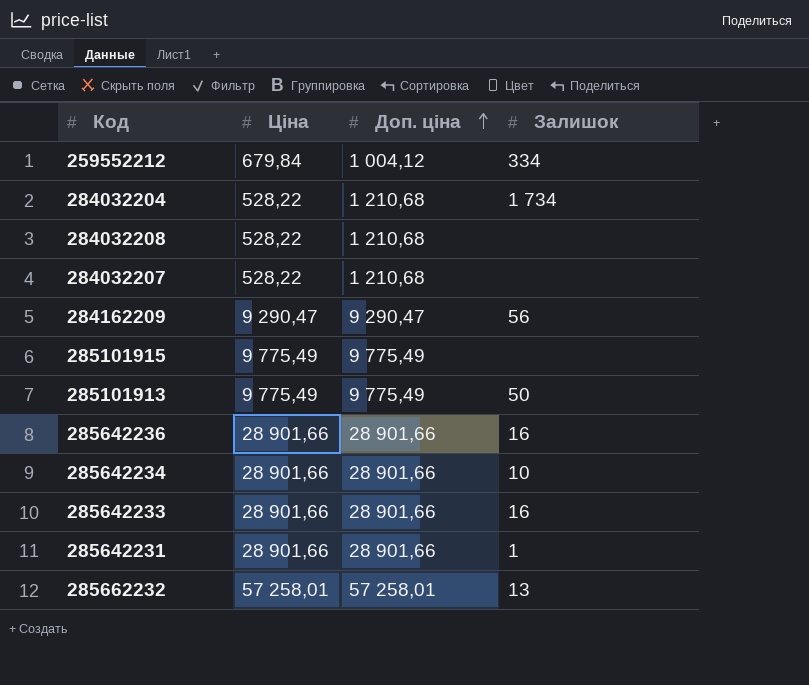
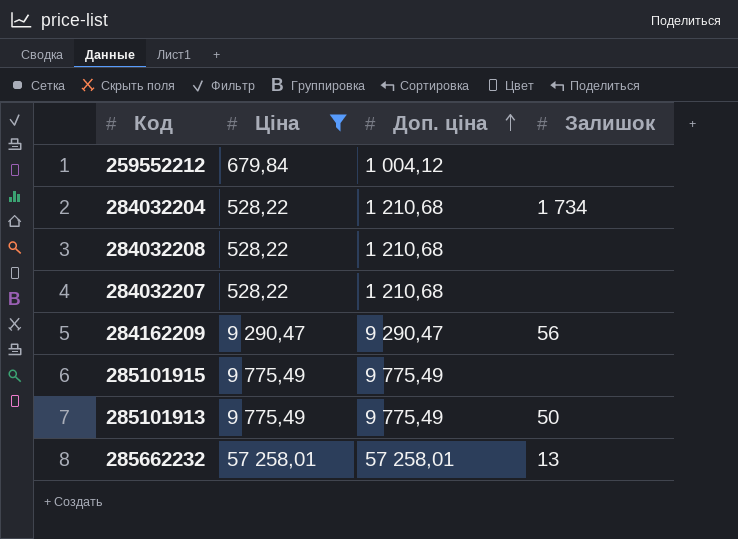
filter: none -> Ціна != 28 901,66
259552212 | Залишок: 334 -> none

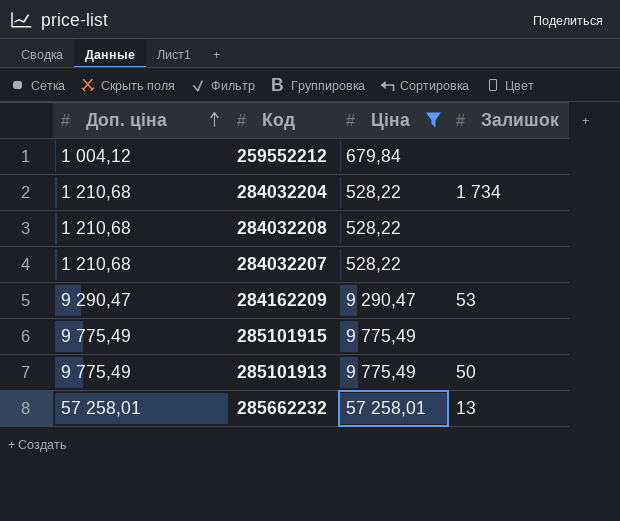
column Доп. ціна | position: 3 -> 1
284162209 | Залишок: 56 -> 53

